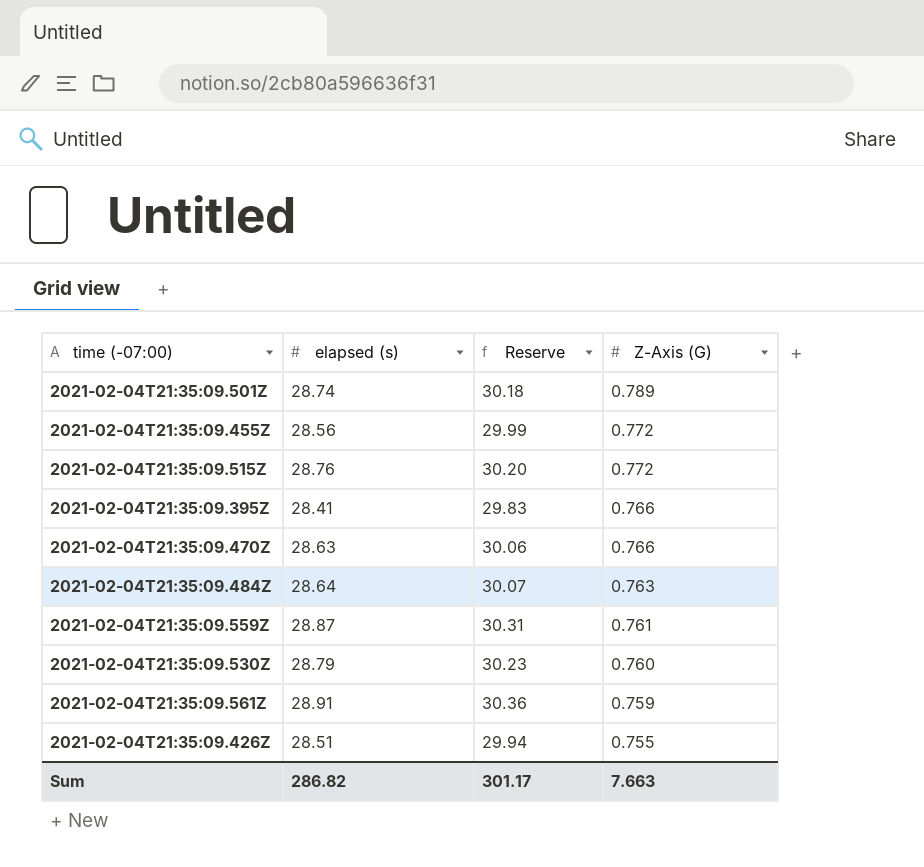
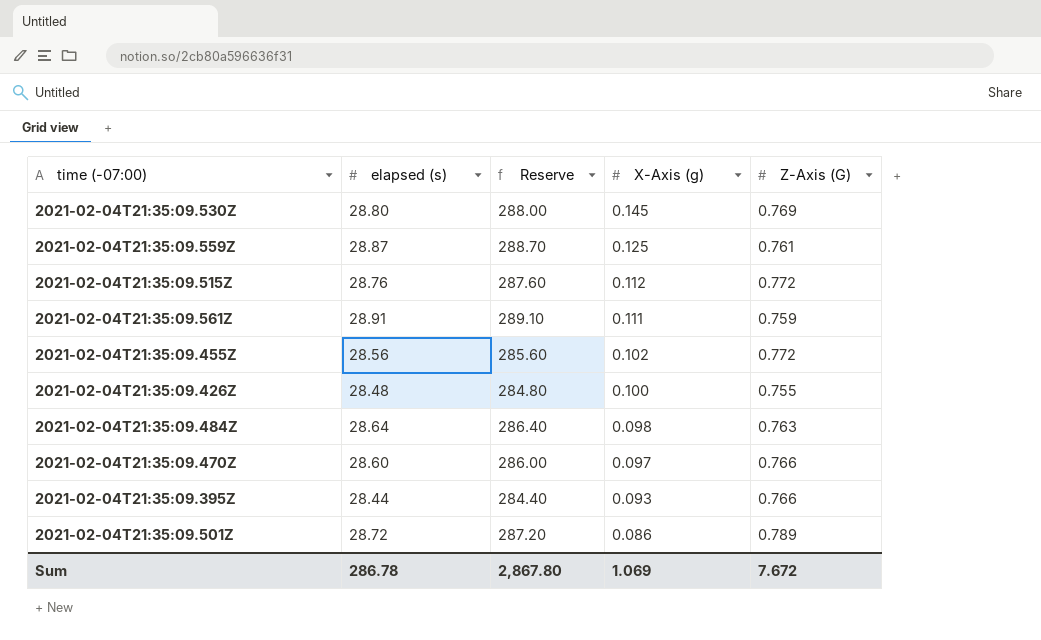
row order: Z-Axis (G) descending -> X-Axis (g) descending
column Reserve | formula: [elapsed (s)] * 1.05 -> [elapsed (s)] * 10
column X-Axis (g) | position: none -> 4
2021-02-04T21:35:09.530Z | elapsed (s): 28.79 -> 28.80
2021-02-04T21:35:09.530Z | Z-Axis (G): 0.760 -> 0.769
2021-02-04T21:35:09.426Z | elapsed (s): 28.51 -> 28.48
2021-02-04T21:35:09.470Z | elapsed (s): 28.63 -> 28.60
2021-02-04T21:35:09.395Z | elapsed (s): 28.41 -> 28.44
2021-02-04T21:35:09.501Z | elapsed (s): 28.74 -> 28.72
Sum | elapsed (s): 286.82 -> 286.78
Sum | Reserve: 301.17 -> 2,867.80
Sum | Z-Axis (G): 7.663 -> 7.672

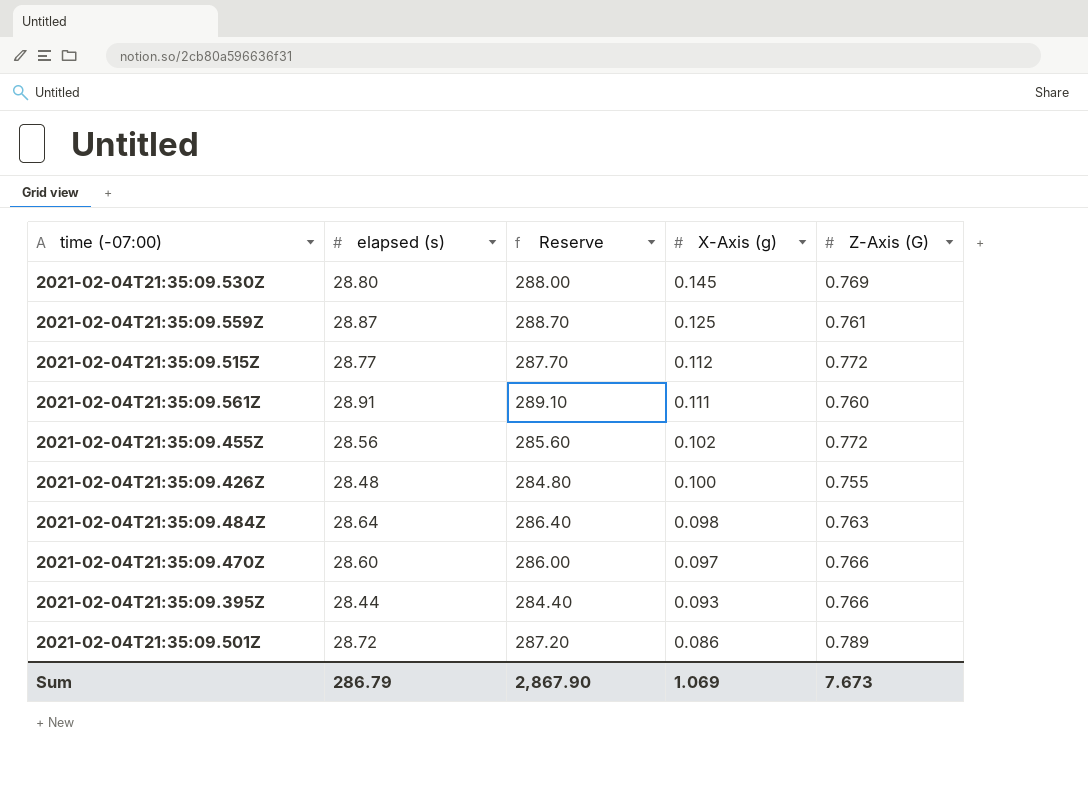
2021-02-04T21:35:09.515Z | elapsed (s): 28.76 -> 28.77
2021-02-04T21:35:09.515Z | Reserve: 287.60 -> 287.70
2021-02-04T21:35:09.561Z | Z-Axis (G): 0.759 -> 0.760
Sum | elapsed (s): 286.78 -> 286.79
Sum | Reserve: 2,867.80 -> 2,867.90
Sum | Z-Axis (G): 7.672 -> 7.673

